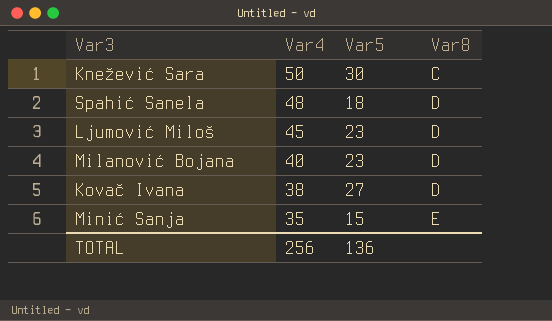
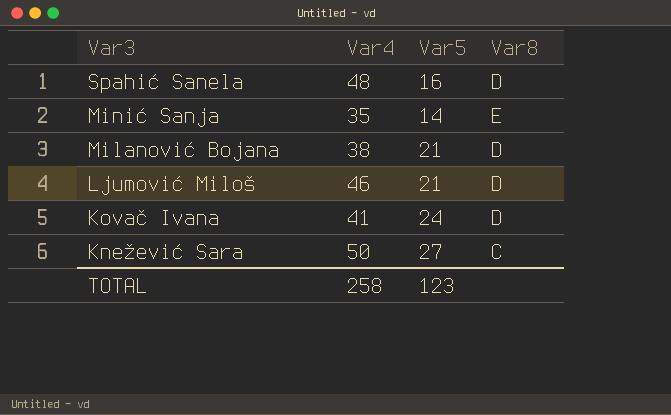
row order: Var4 descending -> Var3 descending
Spahić Sanela | Var5: 18 -> 16
Minić Sanja | Var5: 15 -> 14
Milanović Bojana | Var4: 40 -> 38
Milanović Bojana | Var5: 23 -> 21
Ljumović Miloš | Var4: 45 -> 46
Ljumović Miloš | Var5: 23 -> 21
Kovač Ivana | Var4: 38 -> 41
Kovač Ivana | Var5: 27 -> 24
Knežević Sara | Var5: 30 -> 27
TOTAL | Var4: 256 -> 258
TOTAL | Var5: 136 -> 123

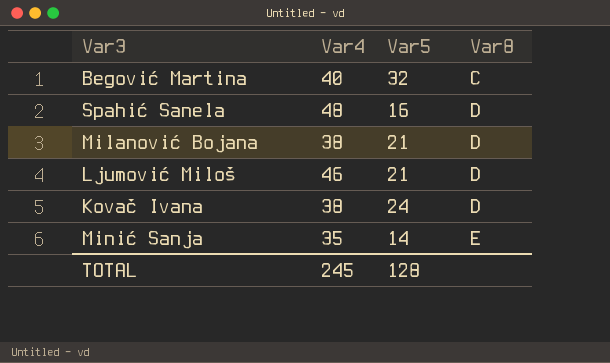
row order: Var3 descending -> Var8 ascending
row Knežević Sara: 50 | 27 | C -> none
row Begović Martina: none -> 40 | 32 | C
Kovač Ivana | Var4: 41 -> 38
TOTAL | Var4: 258 -> 245
TOTAL | Var5: 123 -> 128

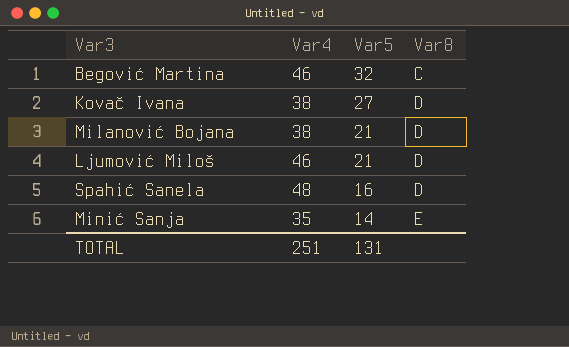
row order: Var8 ascending -> Var5 descending
Begović Martina | Var4: 40 -> 46
Kovač Ivana | Var5: 24 -> 27
TOTAL | Var4: 245 -> 251
TOTAL | Var5: 128 -> 131

